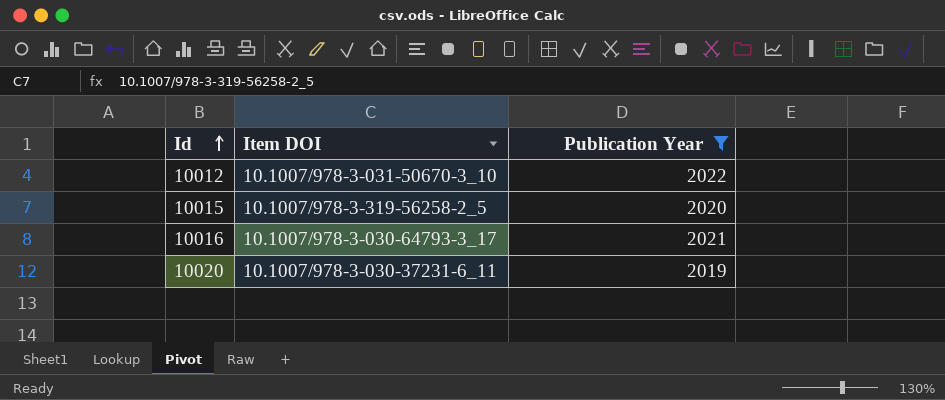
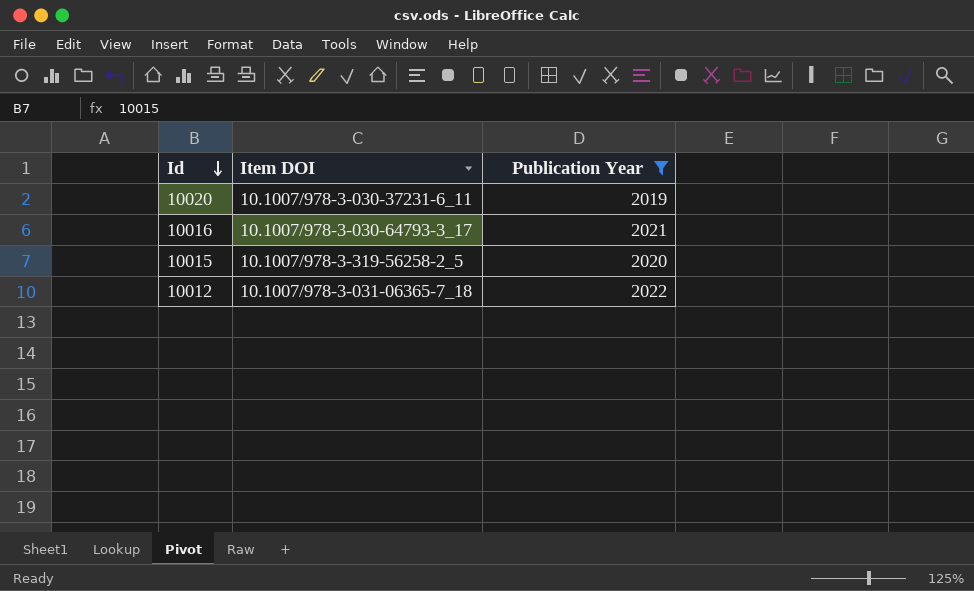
row order: Id ascending -> Id descending
10012 | Item DOI: 10.1007/978-3-031-50670-3_10 -> 10.1007/978-3-031-06365-7_18

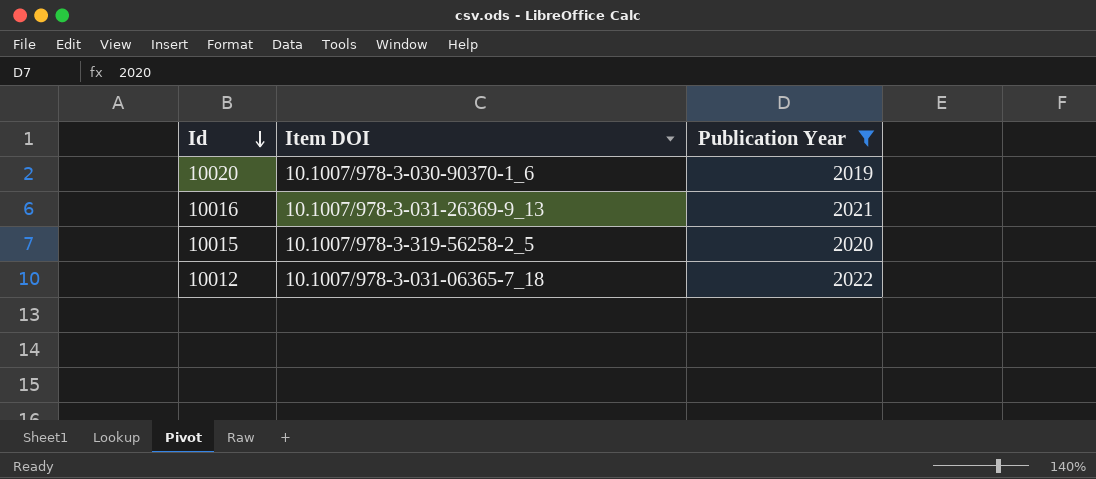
10020 | Item DOI: 10.1007/978-3-030-37231-6_11 -> 10.1007/978-3-030-90370-1_6
10016 | Item DOI: 10.1007/978-3-030-64793-3_17 -> 10.1007/978-3-031-26369-9_13

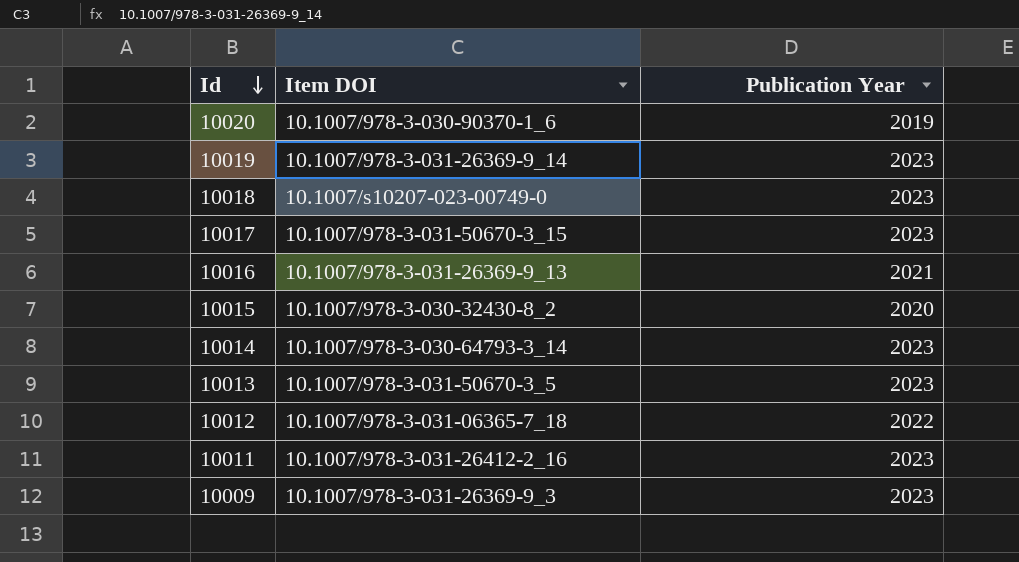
filter: Publication Year != 2023 -> none
10015 | Item DOI: 10.1007/978-3-319-56258-2_5 -> 10.1007/978-3-030-32430-8_2

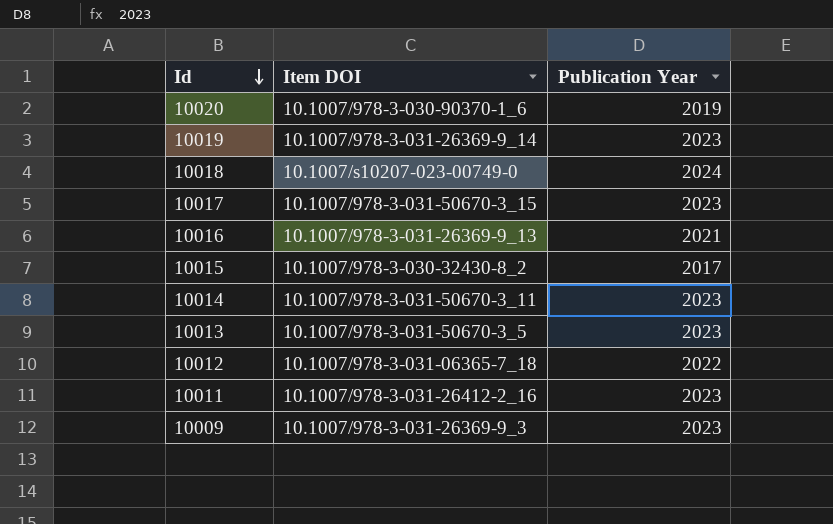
10018 | Publication Year: 2023 -> 2024
10015 | Publication Year: 2020 -> 2017
10014 | Item DOI: 10.1007/978-3-030-64793-3_14 -> 10.1007/978-3-031-50670-3_11

